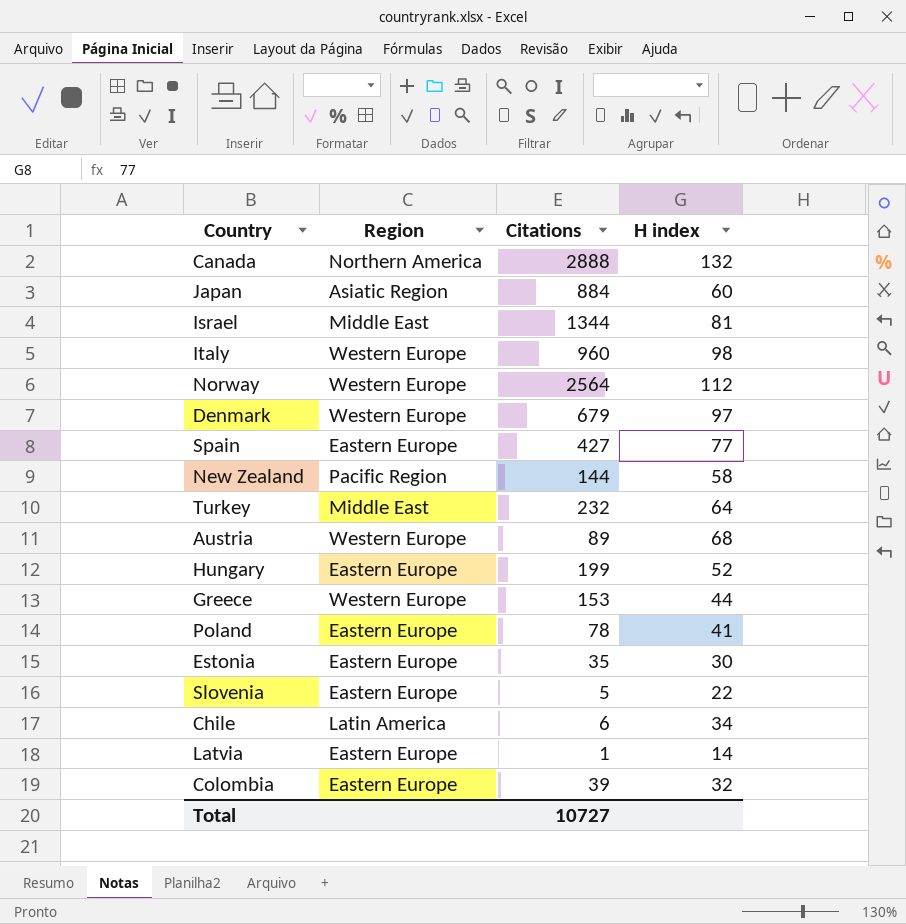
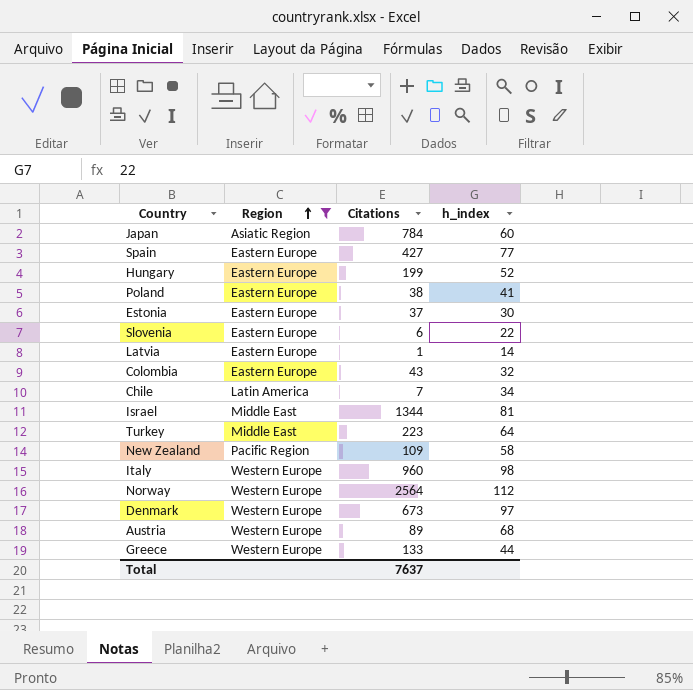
filter: none -> Region != Northern America
row order: none -> Region ascending
column name: H index -> h_index
Japan | Citations: 884 -> 784
Poland | Citations: 78 -> 38
Estonia | Citations: 35 -> 37
Slovenia | Citations: 5 -> 6
Colombia | Citations: 39 -> 43
Chile | Citations: 6 -> 7
Turkey | Citations: 232 -> 223
New Zealand | Citations: 144 -> 109
Denmark | Citations: 679 -> 673
Greece | Citations: 153 -> 133
Total | Citations: 10727 -> 7637

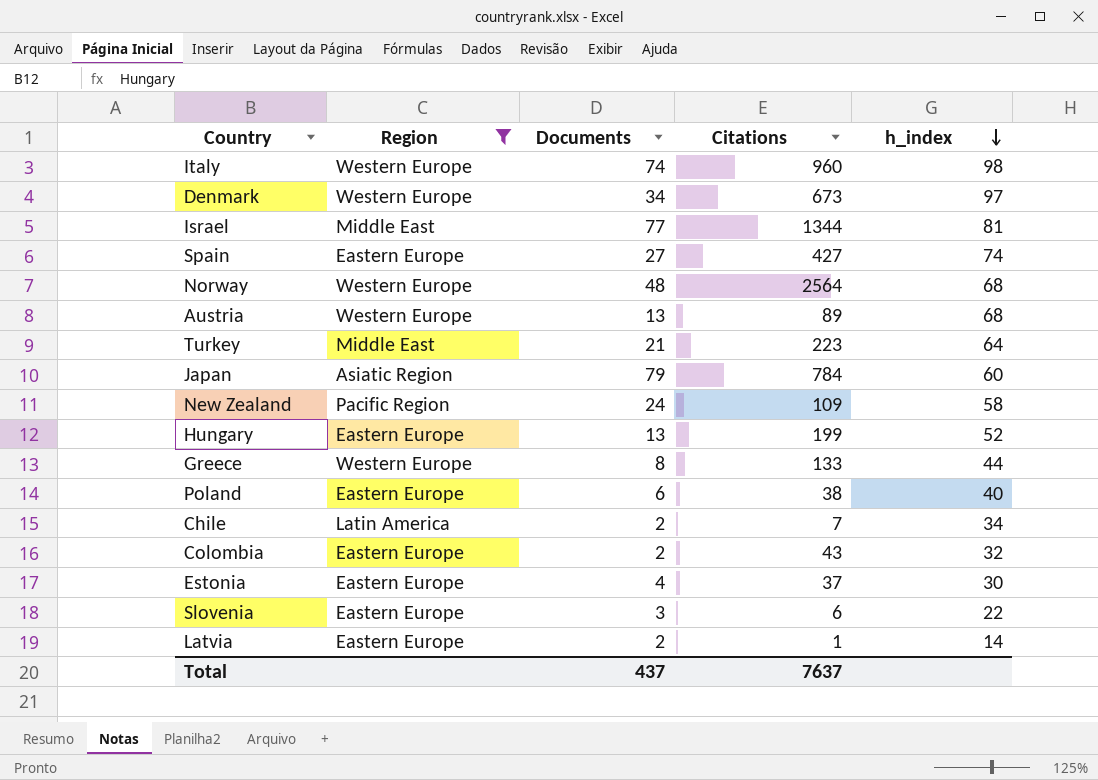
row order: Region ascending -> h_index descending
column Documents | position: none -> 3
Spain | h_index: 77 -> 74
Norway | h_index: 112 -> 68
Poland | h_index: 41 -> 40

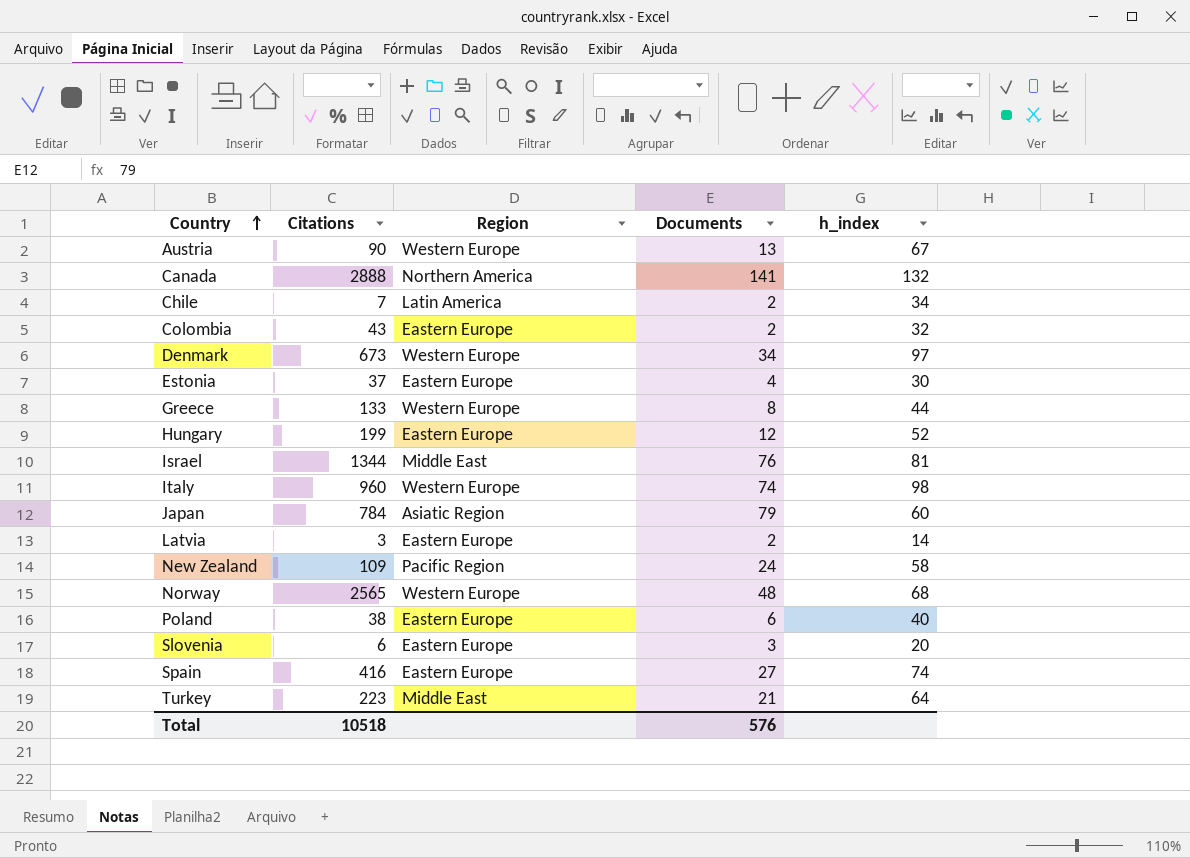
filter: Region != Northern America -> none
row order: h_index descending -> Country ascending
column Citations | position: 4 -> 2
Austria | Citations: 89 -> 90
Austria | h_index: 68 -> 67
Hungary | Documents: 13 -> 12
Israel | Documents: 77 -> 76
Latvia | Citations: 1 -> 3
Norway | Citations: 2564 -> 2565
Slovenia | h_index: 22 -> 20
Spain | Citations: 427 -> 416
Total | Citations: 7637 -> 10518
Total | Documents: 437 -> 576

